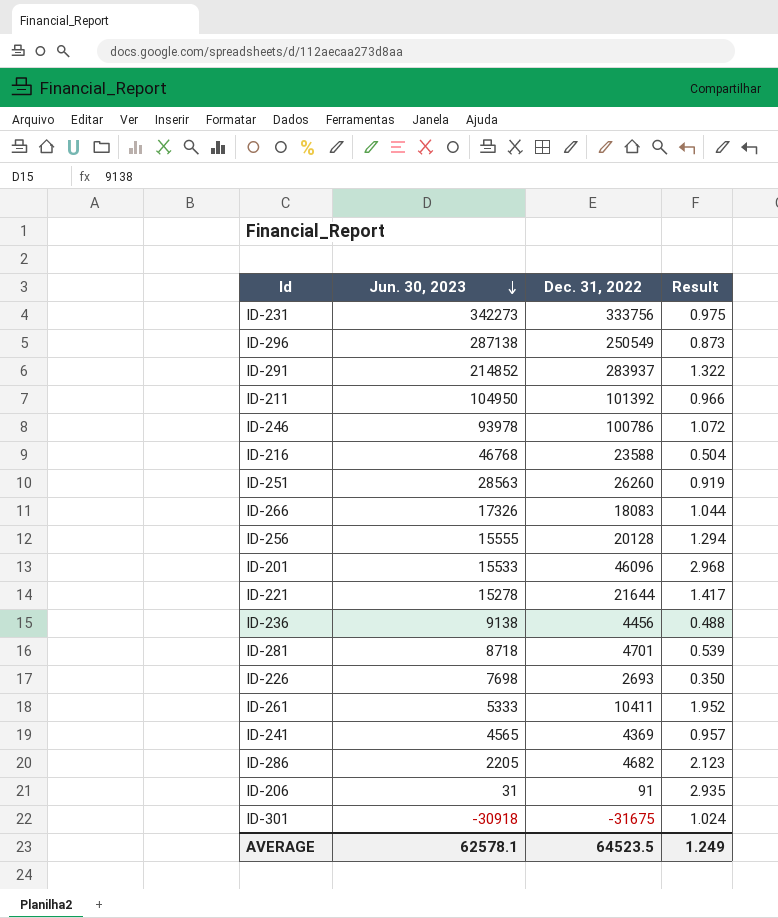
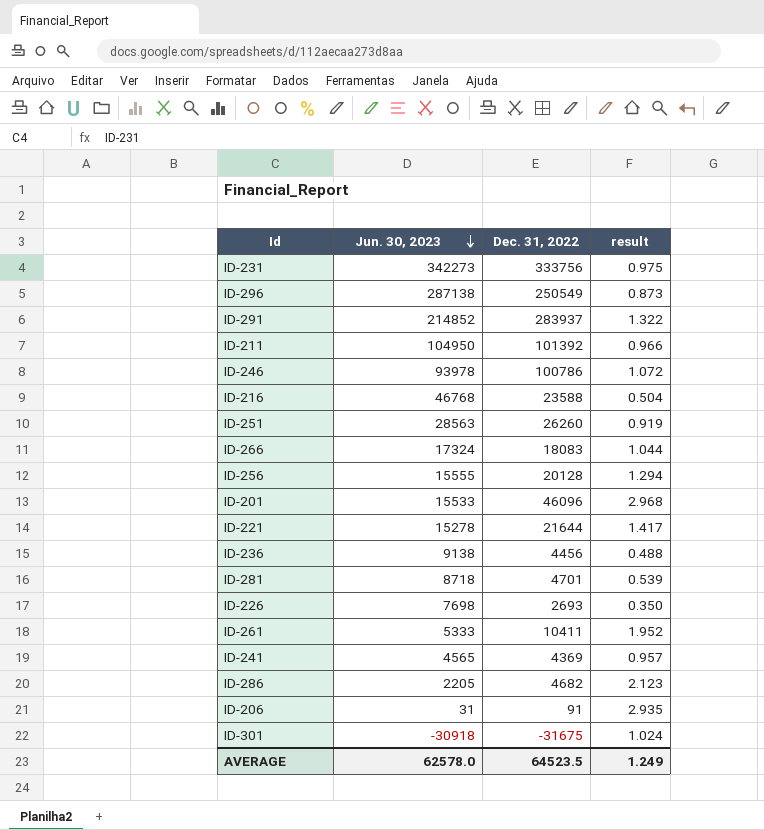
column name: Result -> result
ID-266 | Jun. 30, 2023: 17326 -> 17324
AVERAGE | Jun. 30, 2023: 62578.1 -> 62578.0

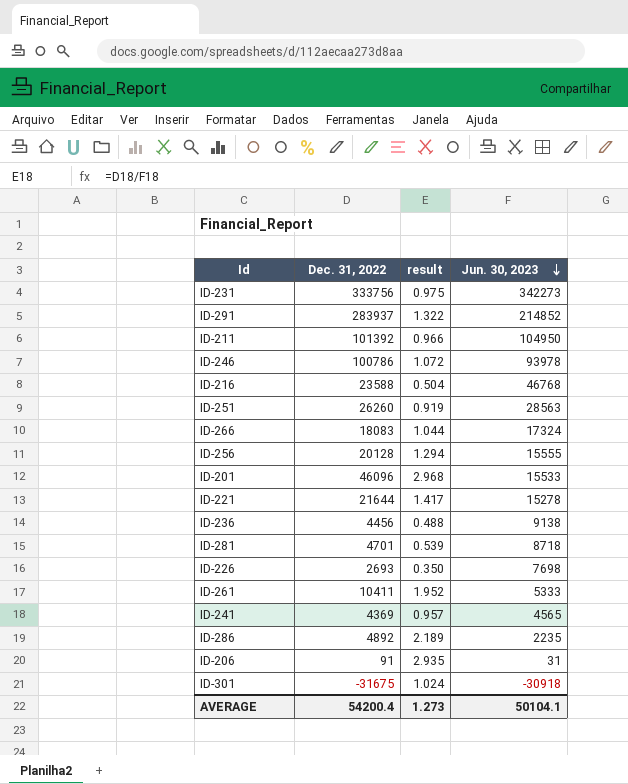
column Jun. 30, 2023 | position: 2 -> 4
row ID-296: 287138 | 250549 | 0.873 -> none
ID-286 | Dec. 31, 2022: 4682 -> 4892
ID-286 | result: 2.123 -> 2.189
ID-286 | Jun. 30, 2023: 2205 -> 2235
AVERAGE | Dec. 31, 2022: 64523.5 -> 54200.4
AVERAGE | result: 1.249 -> 1.273
AVERAGE | Jun. 30, 2023: 62578.0 -> 50104.1

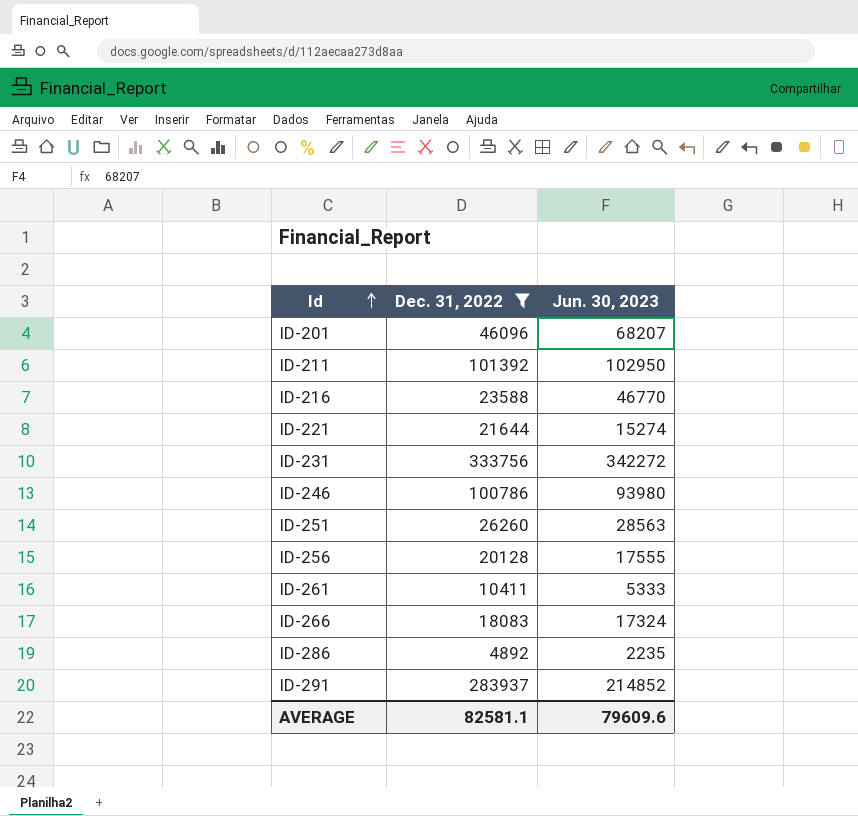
filter: none -> Dec. 31, 2022 >= 4892
row order: Jun. 30, 2023 descending -> Id ascending
column result | formula: [Dec. 31, 2022] / [Jun. 30, 2023] -> none
ID-201 | Jun. 30, 2023: 15533 -> 68207
ID-211 | Jun. 30, 2023: 104950 -> 102950
ID-216 | Jun. 30, 2023: 46768 -> 46770
ID-221 | Jun. 30, 2023: 15278 -> 15274
ID-231 | Jun. 30, 2023: 342273 -> 342272
ID-246 | Jun. 30, 2023: 93978 -> 93980
ID-256 | Jun. 30, 2023: 15555 -> 17555
AVERAGE | Dec. 31, 2022: 54200.4 -> 82581.1
AVERAGE | Jun. 30, 2023: 50104.1 -> 79609.6

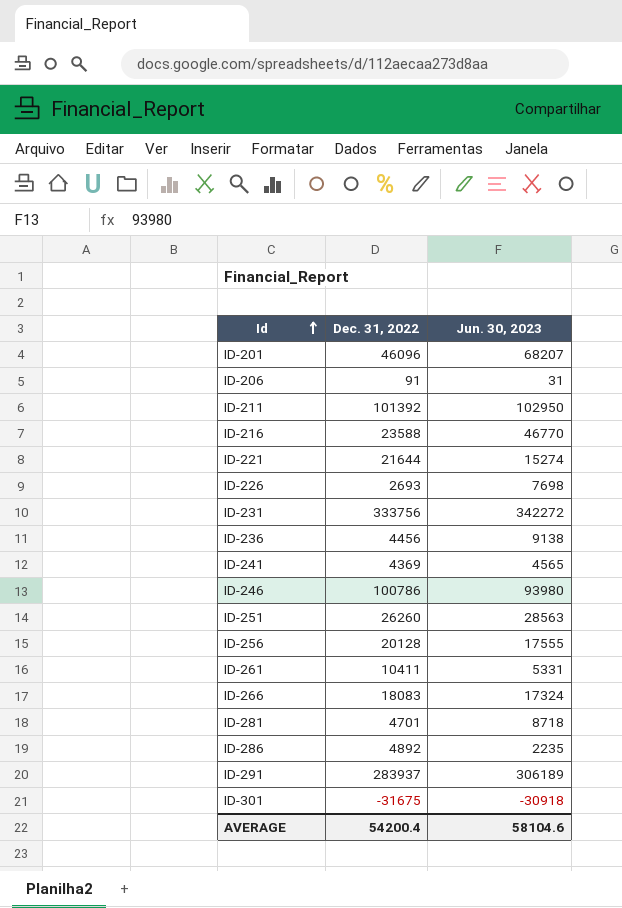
filter: Dec. 31, 2022 >= 4892 -> none
ID-261 | Jun. 30, 2023: 5333 -> 5331
ID-291 | Jun. 30, 2023: 214852 -> 306189
AVERAGE | Dec. 31, 2022: 82581.1 -> 54200.4
AVERAGE | Jun. 30, 2023: 79609.6 -> 58104.6

